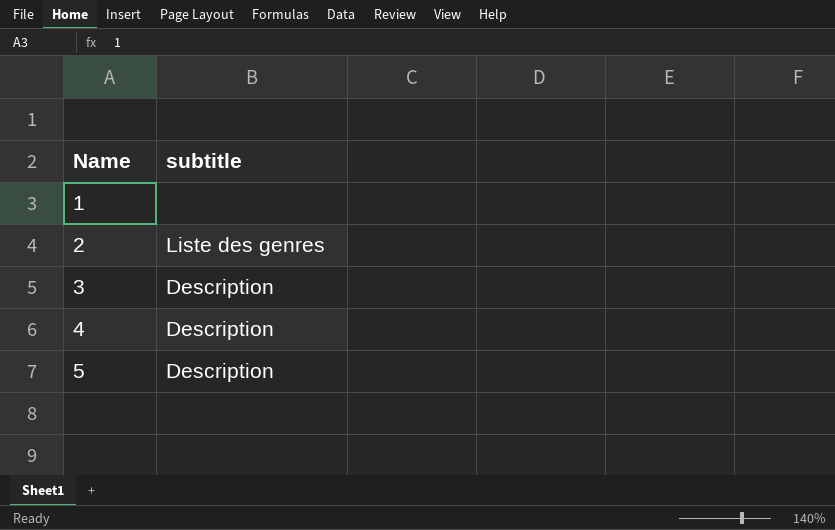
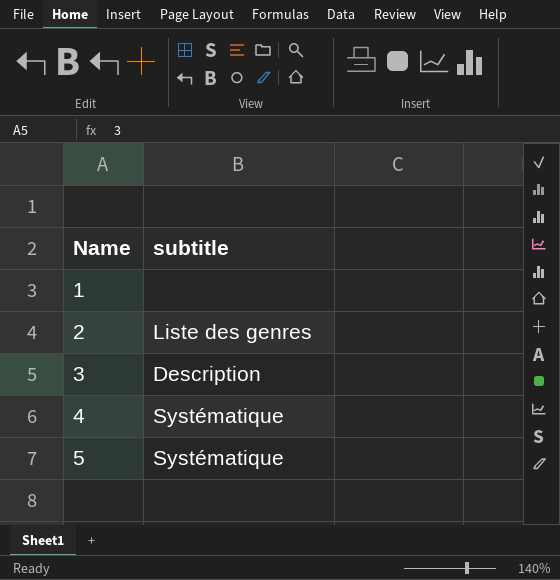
4 | subtitle: Description -> Systématique
5 | subtitle: Description -> Systématique

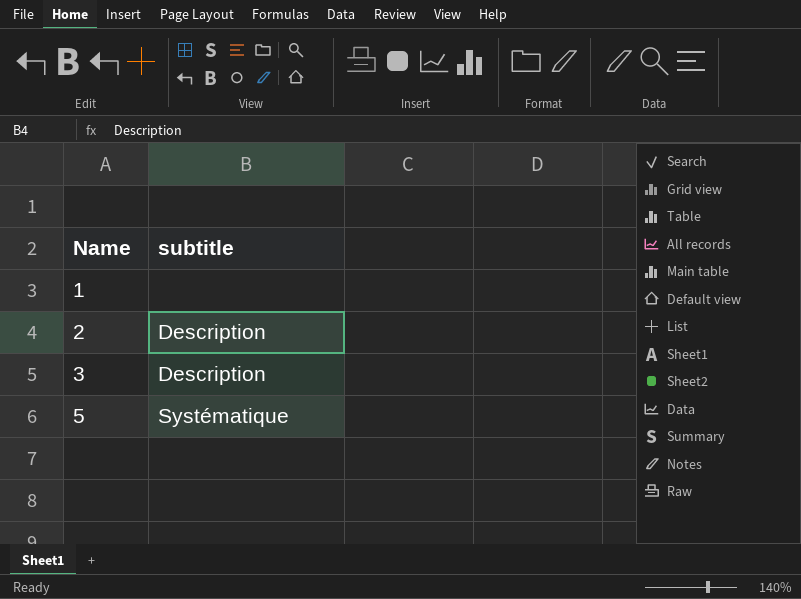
row 4: Systématique -> none
2 | subtitle: Liste des genres -> Description

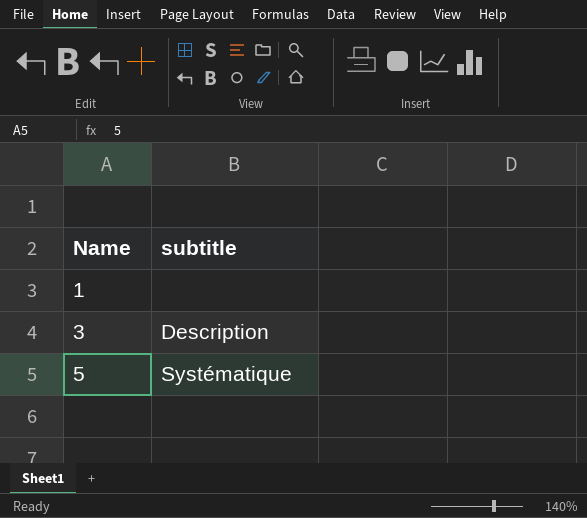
row 2: Description -> none

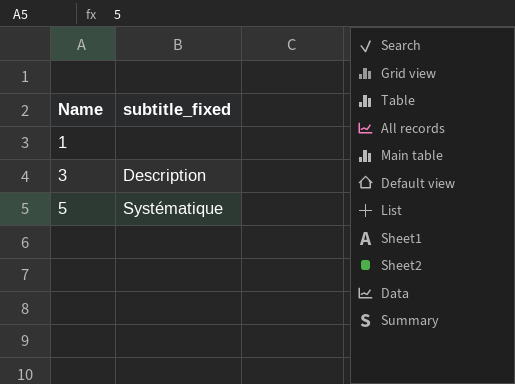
column name: subtitle -> subtitle_fixed

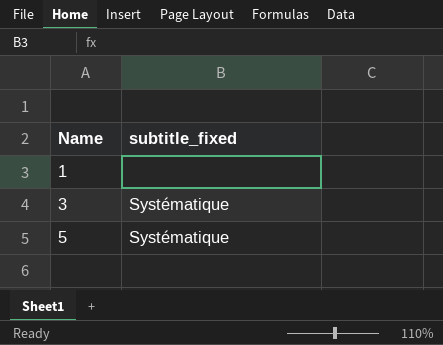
3 | subtitle_fixed: Description -> Systématique

